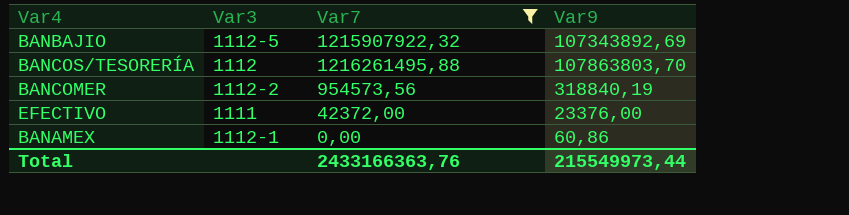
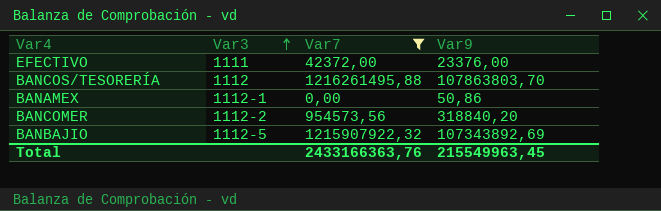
row order: none -> Var3 ascending
BANAMEX | Var9: 60,86 -> 50,86
BANCOMER | Var9: 318840,19 -> 318840,20
Total | Var9: 215549973,44 -> 215549963,45

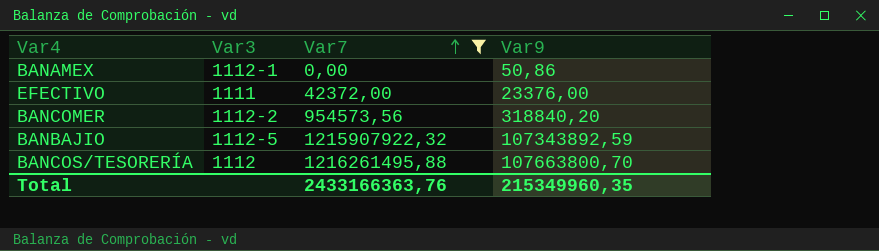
row order: Var3 ascending -> Var7 ascending
BANBAJIO | Var9: 107343892,69 -> 107343892,59
BANCOS/TESORERÍA | Var9: 107863803,70 -> 107663800,70
Total | Var9: 215549963,45 -> 215349960,35

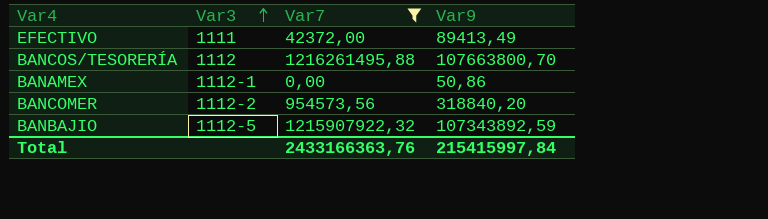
row order: Var7 ascending -> Var3 ascending
EFECTIVO | Var9: 23376,00 -> 89413,49
Total | Var9: 215349960,35 -> 215415997,84

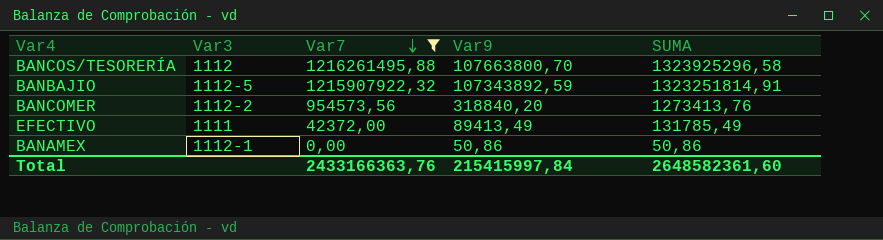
row order: Var3 ascending -> Var7 descending
column SUMA | formula: none -> [Var7] + [Var9]

